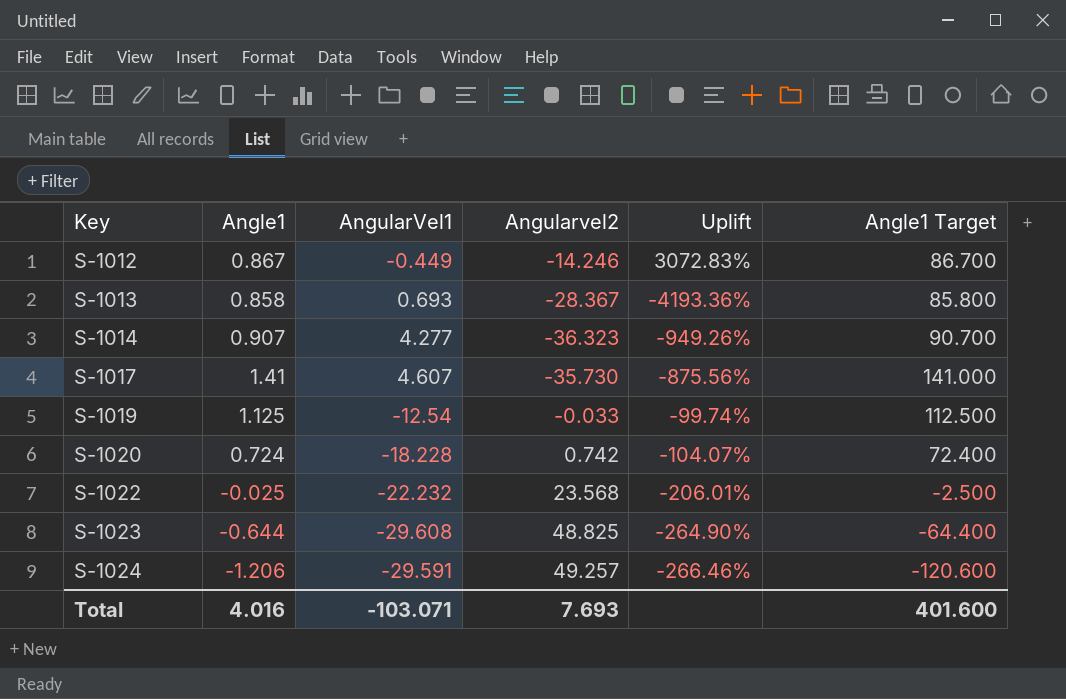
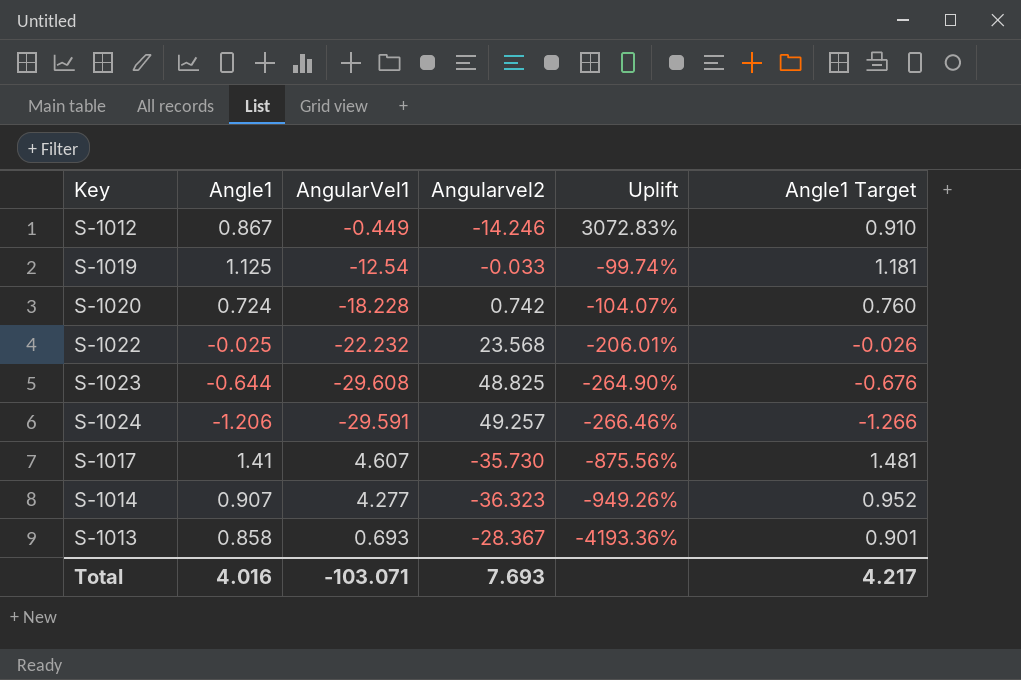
row order: Key ascending -> Uplift descending
column Angle1 Target | formula: [Angle1] * 100 -> [Angle1] * 1.05
Total | Angle1 Target: 401.600 -> 4.217

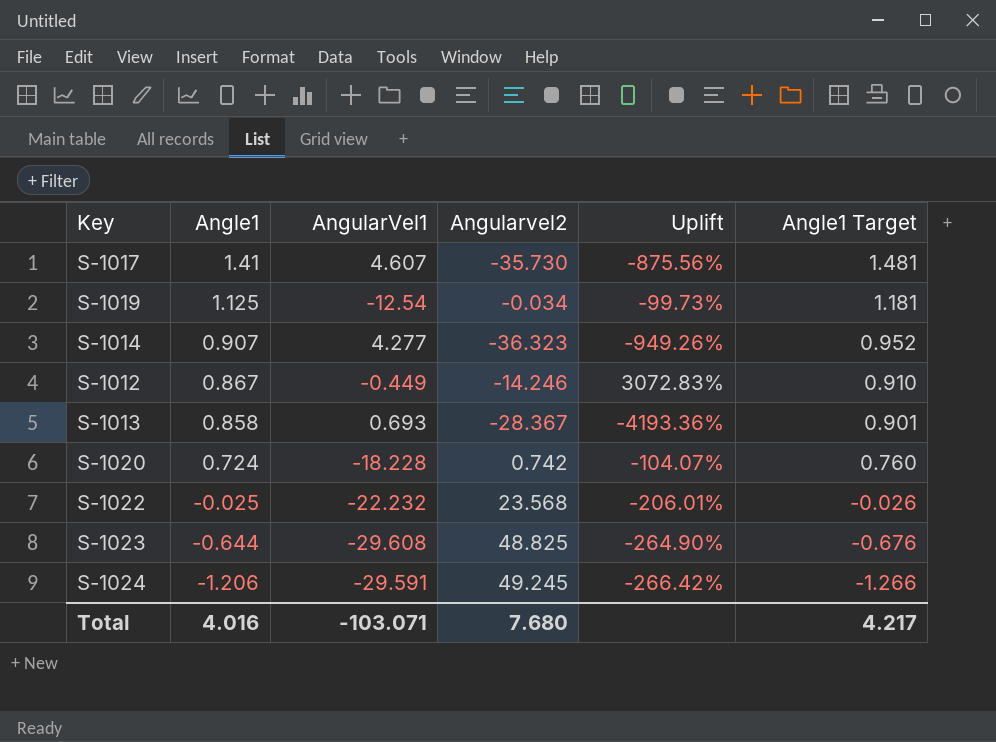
row order: Uplift descending -> Angle1 descending
S-1019 | Angularvel2: -0.033 -> -0.034
S-1019 | Uplift: -99.74% -> -99.73%
S-1024 | Angularvel2: 49.257 -> 49.245
S-1024 | Uplift: -266.46% -> -266.42%
Total | Angularvel2: 7.693 -> 7.680

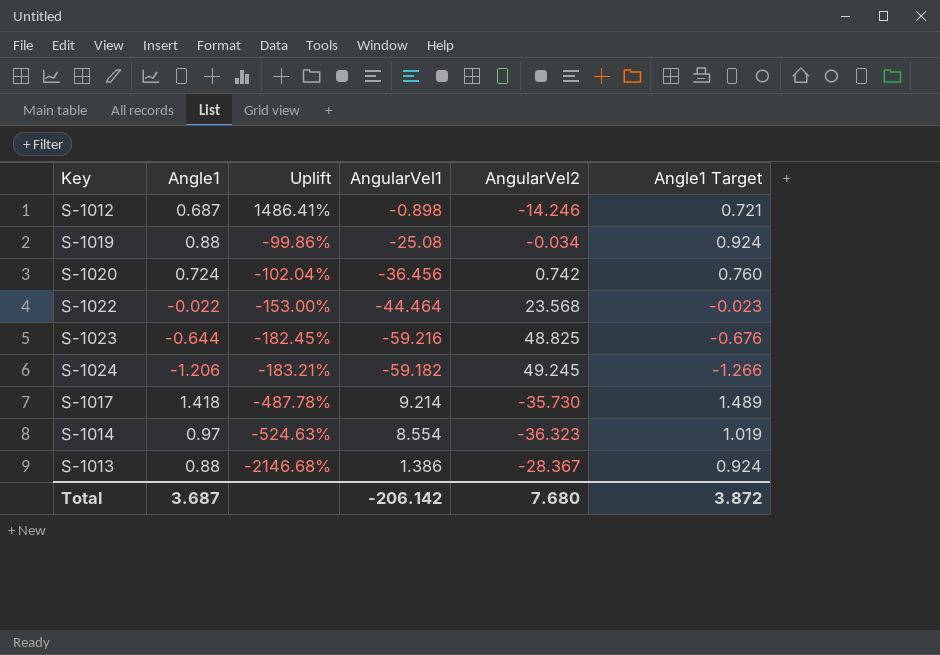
row order: Angle1 descending -> Uplift descending
column Uplift | position: 5 -> 3
column name: Angularvel2 -> AngularVel2
S-1012 | Angle1: 0.867 -> 0.687
S-1012 | Uplift: 3072.83% -> 1486.41%
S-1012 | AngularVel1: -0.449 -> -0.898
S-1012 | Angle1 Target: 0.910 -> 0.721
S-1019 | Angle1: 1.125 -> 0.88
S-1019 | Uplift: -99.73% -> -99.86%
S-1019 | AngularVel1: -12.54 -> -25.08
S-1019 | Angle1 Target: 1.181 -> 0.924
S-1020 | Uplift: -104.07% -> -102.04%
S-1020 | AngularVel1: -18.228 -> -36.456
S-1022 | Angle1: -0.025 -> -0.022
S-1022 | Uplift: -206.01% -> -153.00%
S-1022 | AngularVel1: -22.232 -> -44.464
S-1022 | Angle1 Target: -0.026 -> -0.023
S-1023 | Uplift: -264.90% -> -182.45%
S-1023 | AngularVel1: -29.608 -> -59.216
S-1024 | Uplift: -266.42% -> -183.21%
S-1024 | AngularVel1: -29.591 -> -59.182
S-1017 | Angle1: 1.41 -> 1.418
S-1017 | Uplift: -875.56% -> -487.78%
S-1017 | AngularVel1: 4.607 -> 9.214
S-1017 | Angle1 Target: 1.481 -> 1.489
S-1014 | Angle1: 0.907 -> 0.97
S-1014 | Uplift: -949.26% -> -524.63%
S-1014 | AngularVel1: 4.277 -> 8.554
S-1014 | Angle1 Target: 0.952 -> 1.019
S-1013 | Angle1: 0.858 -> 0.88
S-1013 | Uplift: -4193.36% -> -2146.68%
S-1013 | AngularVel1: 0.693 -> 1.386
S-1013 | Angle1 Target: 0.901 -> 0.924
Total | Angle1: 4.016 -> 3.687
Total | AngularVel1: -103.071 -> -206.142
Total | Angle1 Target: 4.217 -> 3.872

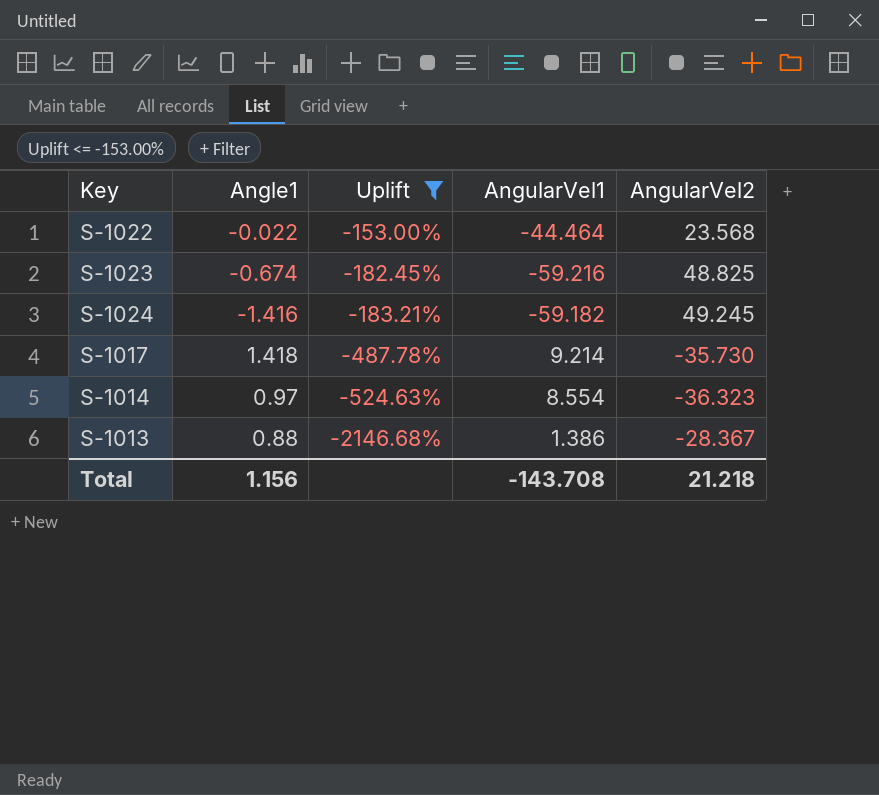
filter: none -> Uplift <= -153.00%
column Angle1 Target | formula: [Angle1] * 1.05 -> none
S-1023 | Angle1: -0.644 -> -0.674
S-1024 | Angle1: -1.206 -> -1.416
Total | Angle1: 3.687 -> 1.156
Total | AngularVel1: -206.142 -> -143.708
Total | AngularVel2: 7.680 -> 21.218

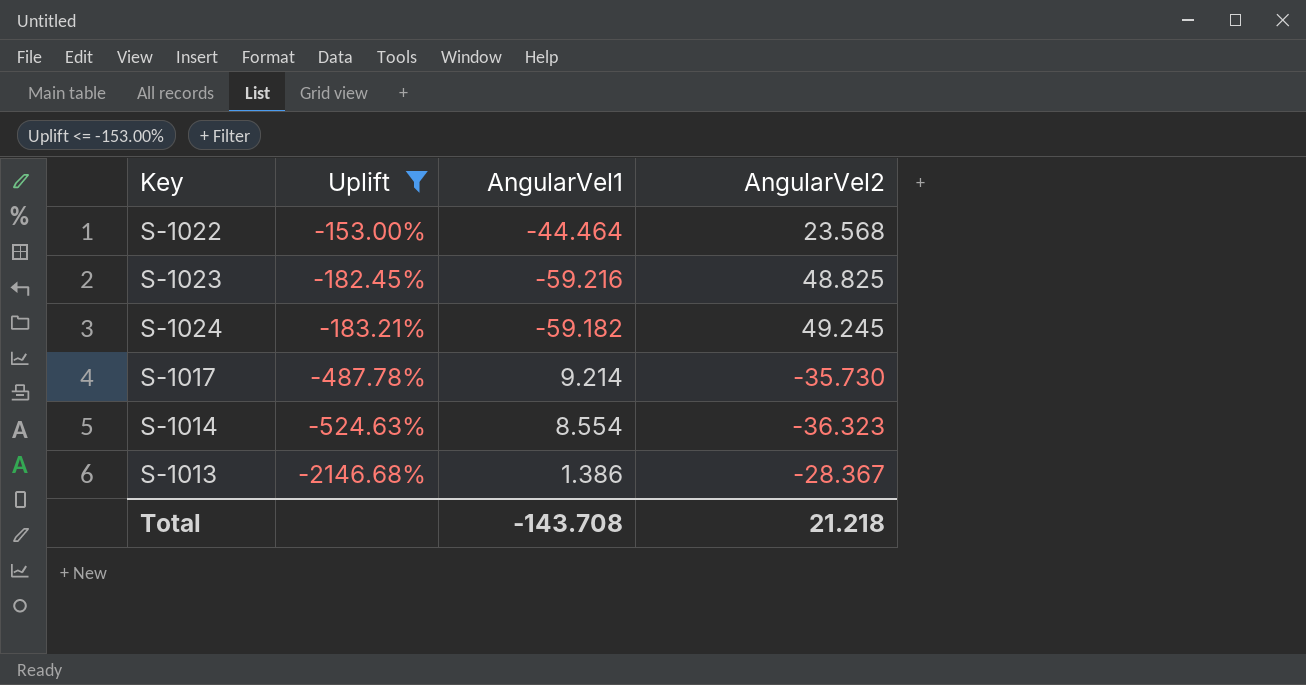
column Angle1 | position: 2 -> none

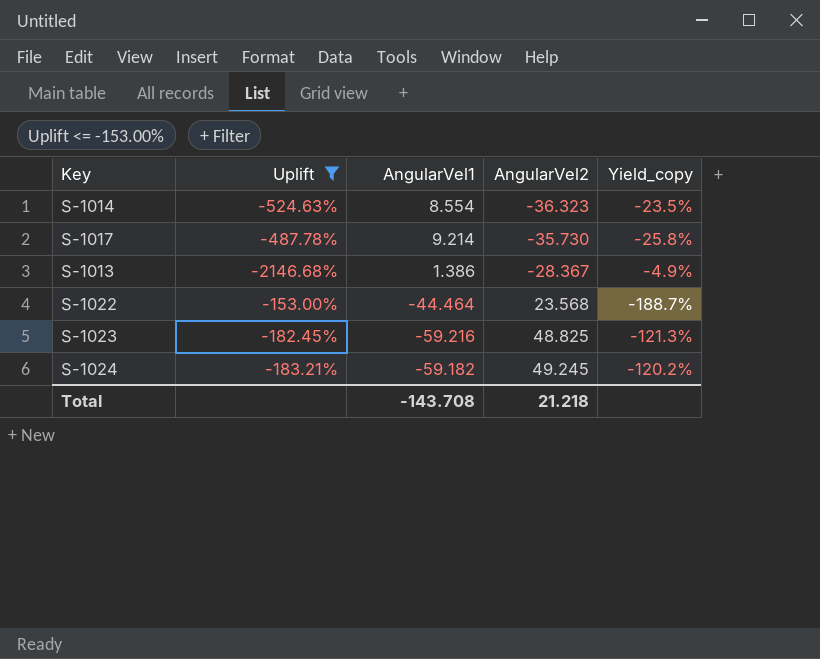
row order: Uplift descending -> AngularVel2 ascending
column Yield_copy | formula: none -> [AngularVel1] / [AngularVel2]

